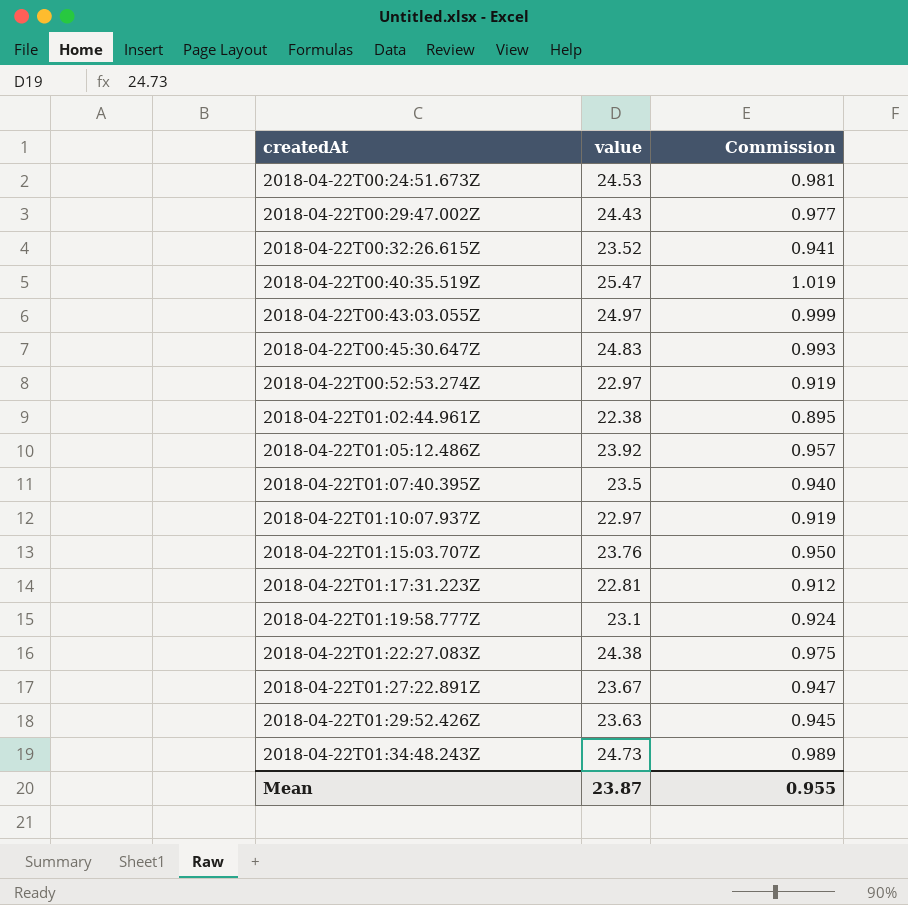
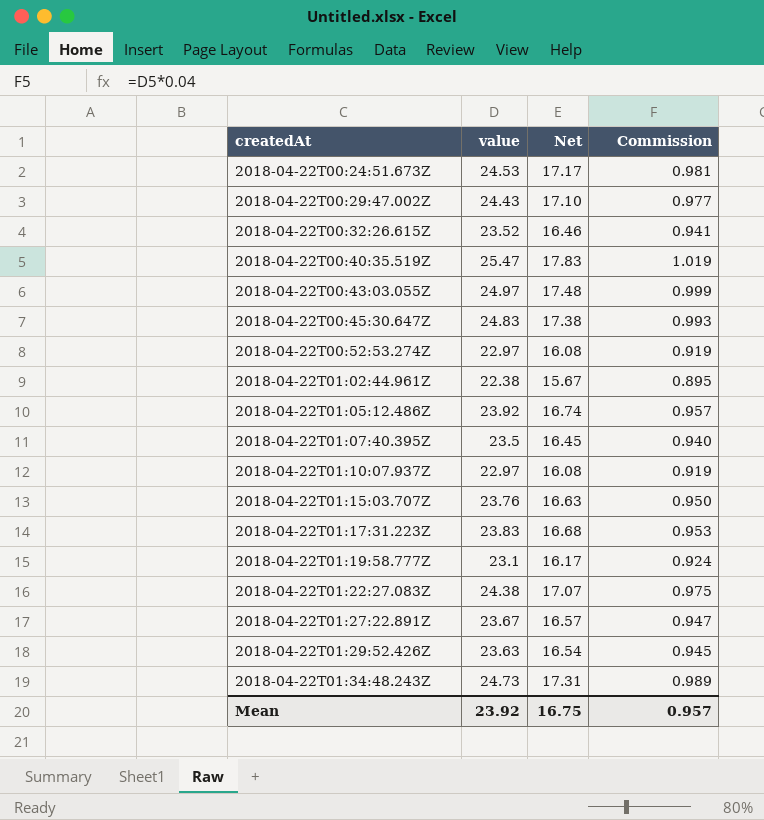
column Net | formula: none -> [value] * 0.7
2018-04-22T01:17:31.223Z | value: 22.81 -> 23.83
2018-04-22T01:17:31.223Z | Commission: 0.912 -> 0.953
Mean | value: 23.87 -> 23.92
Mean | Commission: 0.955 -> 0.957

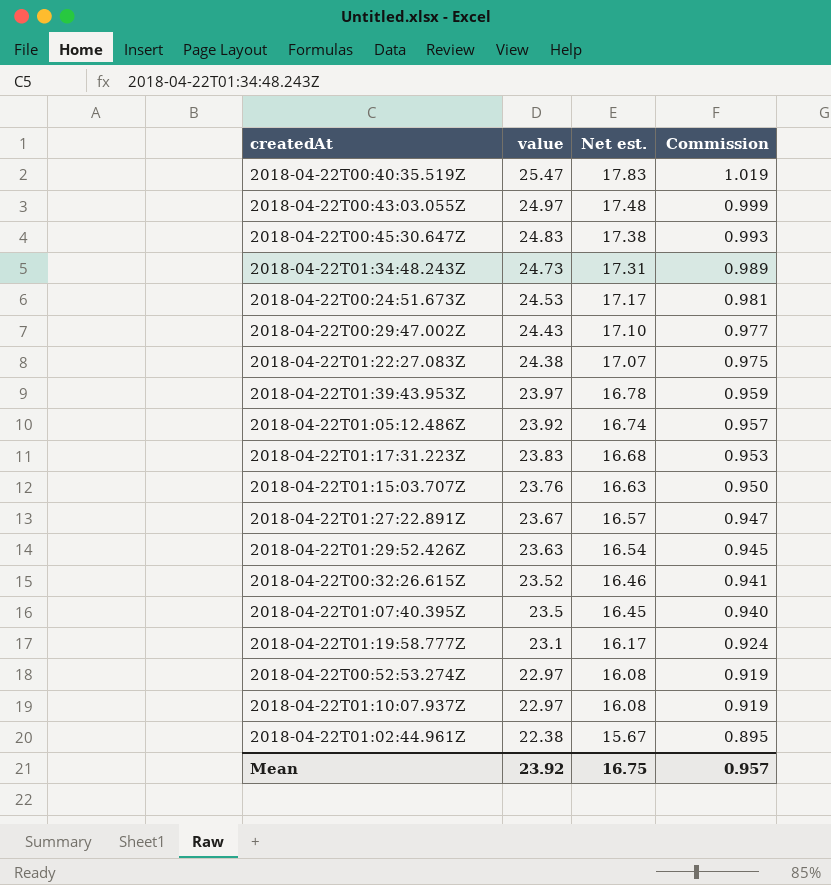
row order: createdAt ascending -> value descending
column name: Net -> Net est.
row 2018-04-22T01:39:43.953Z: none -> 23.97 | 16.78 | 0.959

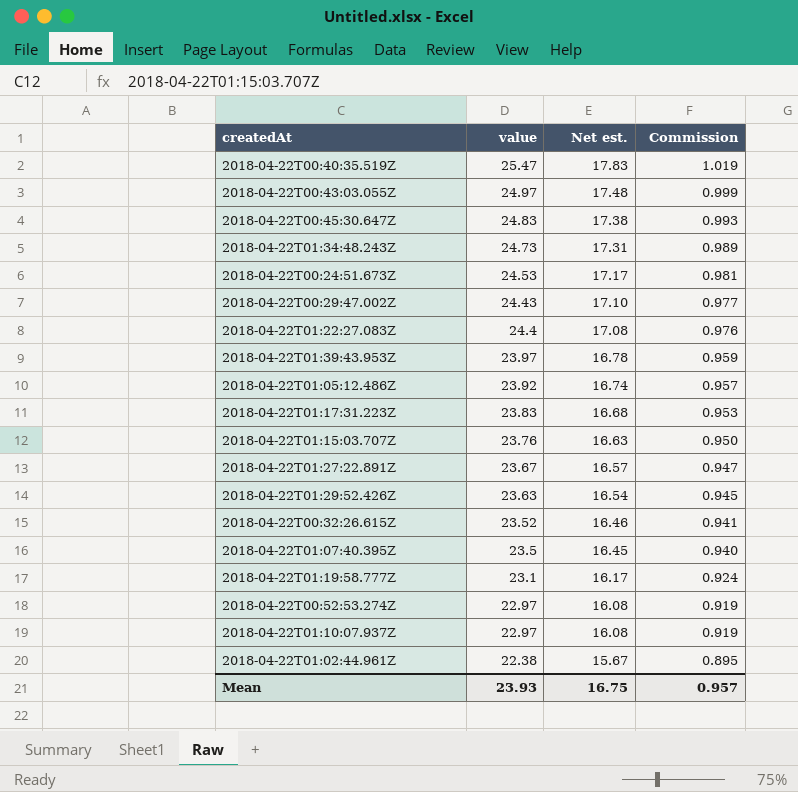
2018-04-22T01:22:27.083Z | value: 24.38 -> 24.4
2018-04-22T01:22:27.083Z | Net est.: 17.07 -> 17.08
2018-04-22T01:22:27.083Z | Commission: 0.975 -> 0.976
Mean | value: 23.92 -> 23.93

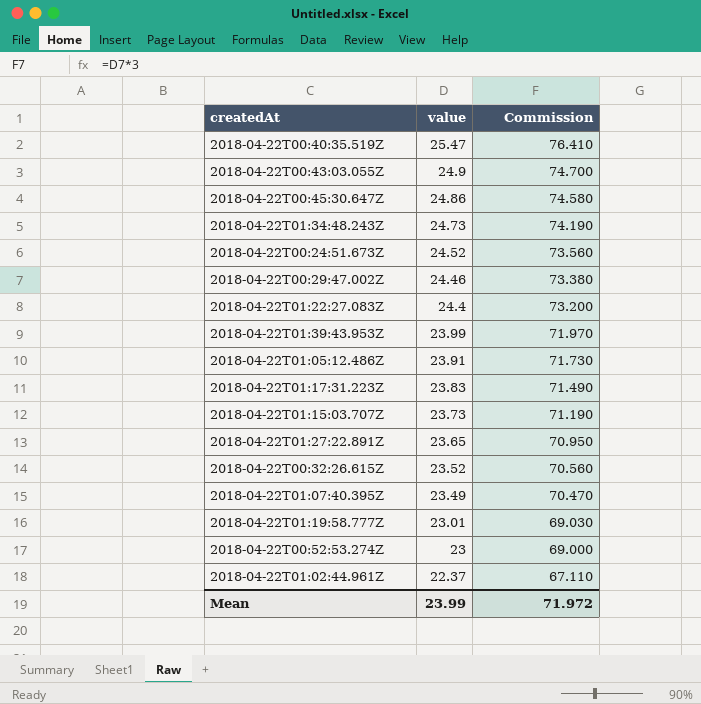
column Net est. | formula: [value] * 0.7 -> none
column Commission | formula: [value] * 0.04 -> [value] * 3
row 2018-04-22T01:29:52.426Z: 23.63 | 16.54 | 0.945 -> none
row 2018-04-22T01:10:07.937Z: 22.97 | 16.08 | 0.919 -> none
2018-04-22T00:43:03.055Z | value: 24.97 -> 24.9
2018-04-22T00:45:30.647Z | value: 24.83 -> 24.86
2018-04-22T00:24:51.673Z | value: 24.53 -> 24.52
2018-04-22T00:29:47.002Z | value: 24.43 -> 24.46
2018-04-22T01:39:43.953Z | value: 23.97 -> 23.99
2018-04-22T01:05:12.486Z | value: 23.92 -> 23.91
2018-04-22T01:15:03.707Z | value: 23.76 -> 23.73
2018-04-22T01:27:22.891Z | value: 23.67 -> 23.65
2018-04-22T01:07:40.395Z | value: 23.5 -> 23.49
2018-04-22T01:19:58.777Z | value: 23.1 -> 23.01
2018-04-22T00:52:53.274Z | value: 22.97 -> 23
2018-04-22T01:02:44.961Z | value: 22.38 -> 22.37
Mean | value: 23.93 -> 23.99
Mean | Commission: 0.957 -> 71.972

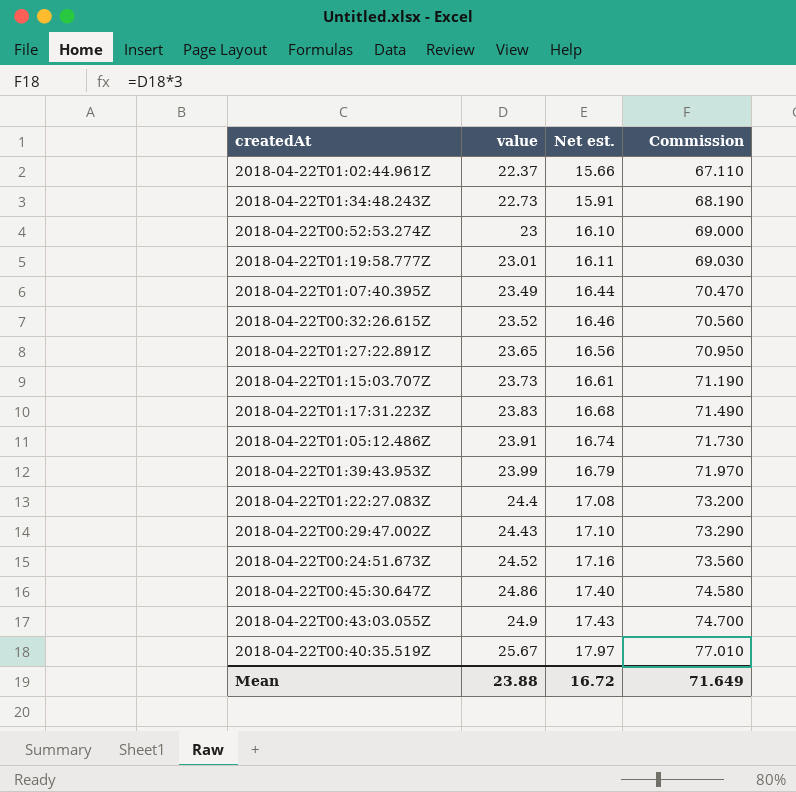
row order: value descending -> value ascending
column Net est. | formula: none -> [value] * 0.7
2018-04-22T01:34:48.243Z | value: 24.73 -> 22.73
2018-04-22T01:34:48.243Z | Commission: 74.190 -> 68.190
2018-04-22T00:29:47.002Z | value: 24.46 -> 24.43
2018-04-22T00:29:47.002Z | Commission: 73.380 -> 73.290
2018-04-22T00:40:35.519Z | value: 25.47 -> 25.67
2018-04-22T00:40:35.519Z | Commission: 76.410 -> 77.010
Mean | value: 23.99 -> 23.88
Mean | Commission: 71.972 -> 71.649

